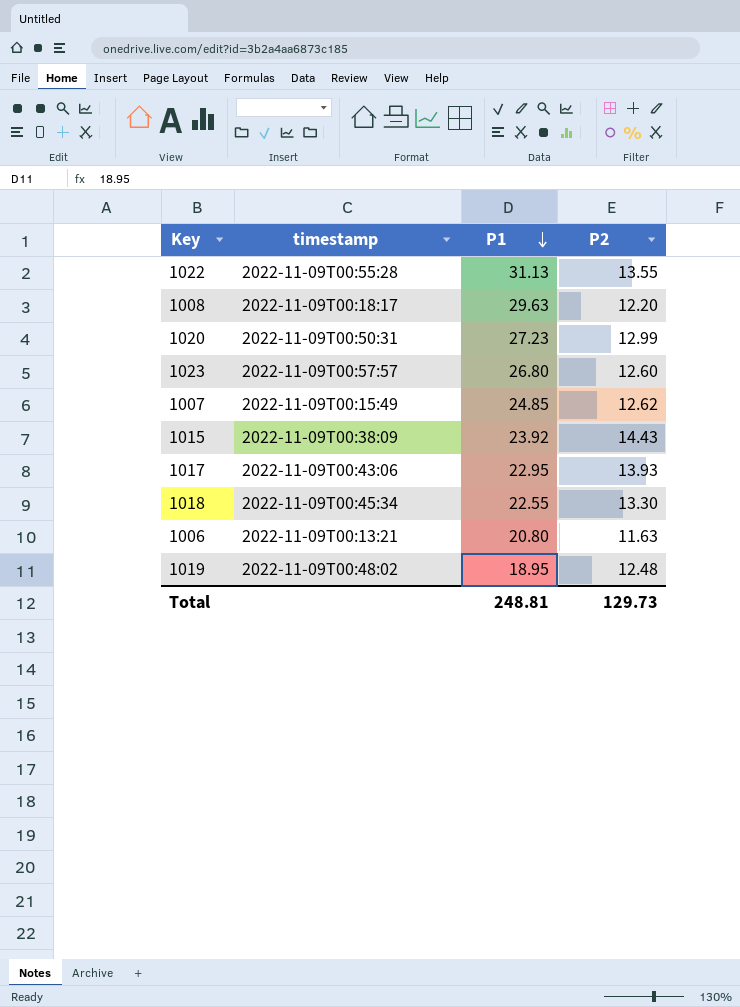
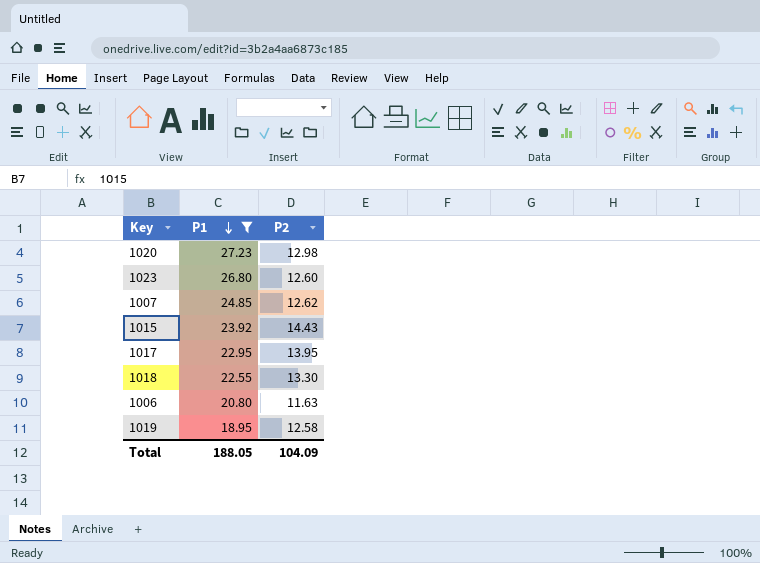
filter: none -> P1 <= 27.23
column timestamp | position: 2 -> none
1020 | P2: 12.99 -> 12.98
1017 | P2: 13.93 -> 13.95
1019 | P2: 12.48 -> 12.58
Total | P1: 248.81 -> 188.05
Total | P2: 129.73 -> 104.09

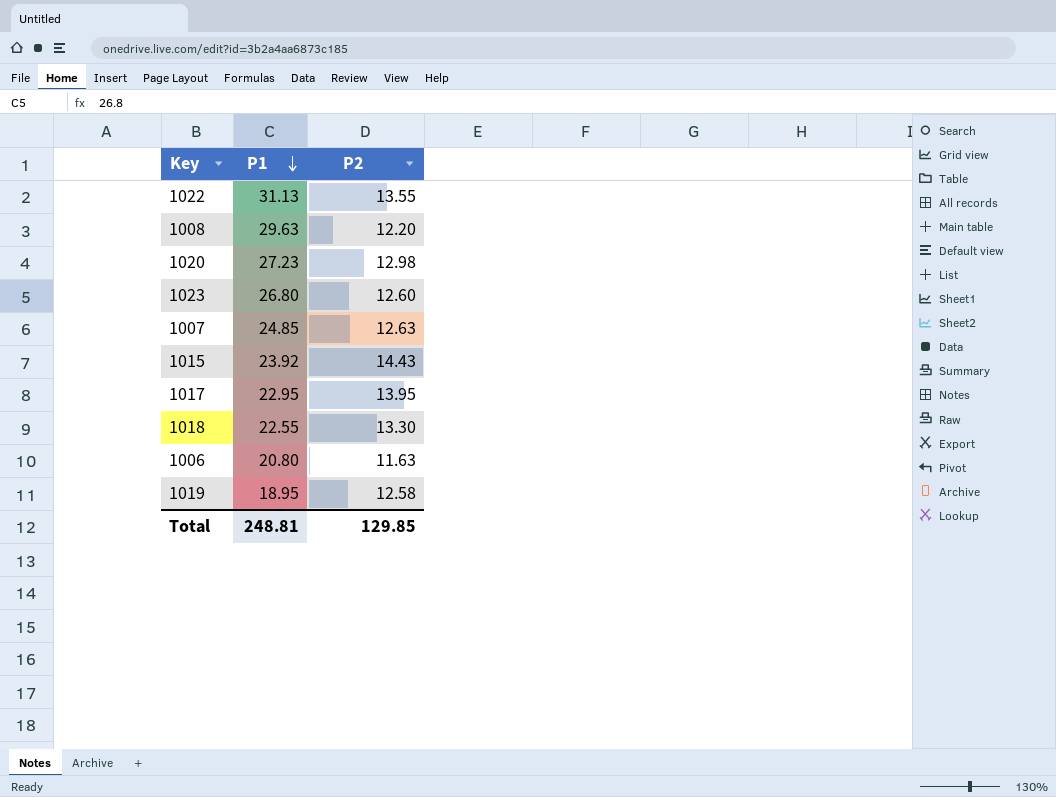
filter: P1 <= 27.23 -> none
1007 | P2: 12.62 -> 12.63
Total | P1: 188.05 -> 248.81
Total | P2: 104.09 -> 129.85

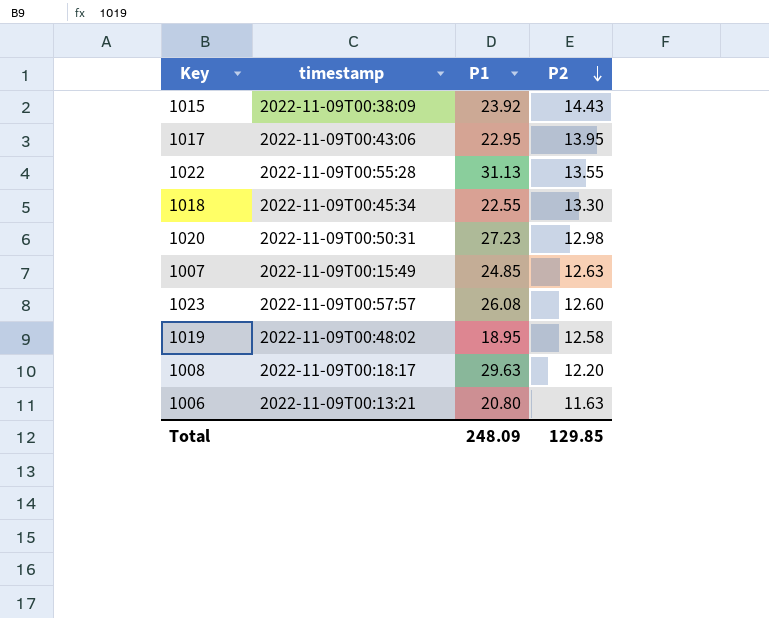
row order: P1 descending -> P2 descending
column timestamp | position: none -> 2
1023 | P1: 26.80 -> 26.08
Total | P1: 248.81 -> 248.09

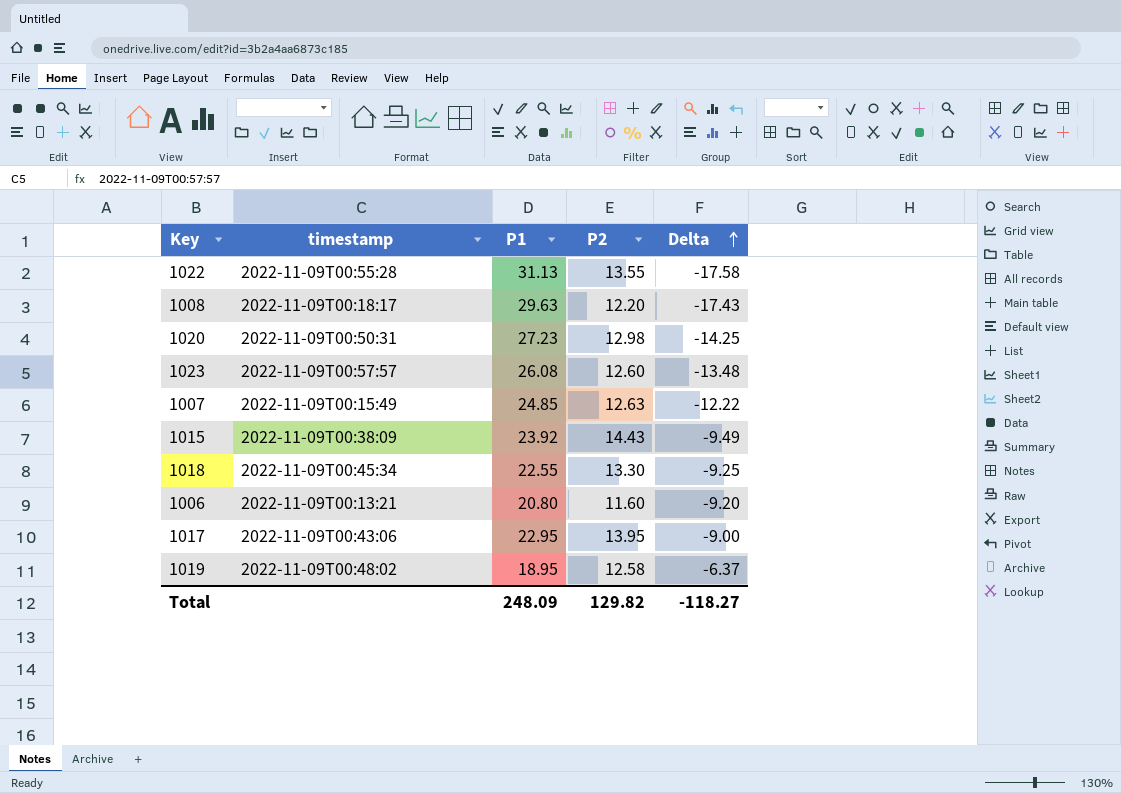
row order: P2 descending -> Delta ascending
column Delta | formula: none -> [P2] - [P1]
1006 | P2: 11.63 -> 11.60
Total | P2: 129.85 -> 129.82

